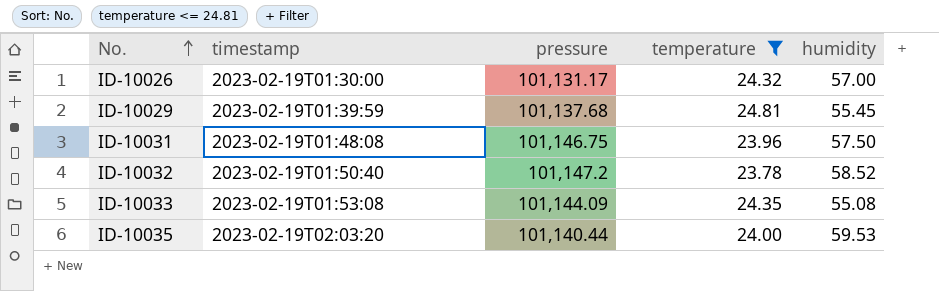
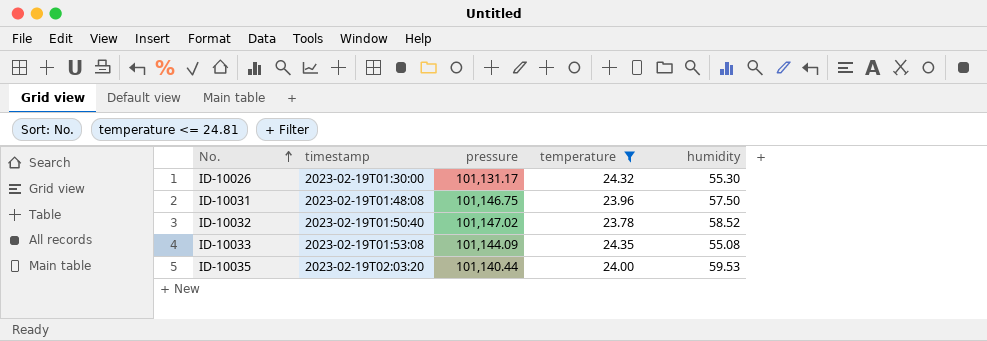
row ID-10029: 2023-02-19T01:39:59 | 101,137.68 | 24.81 | 55.45 -> none
ID-10026 | humidity: 57.00 -> 55.30
ID-10032 | pressure: 101,147.2 -> 101,147.02

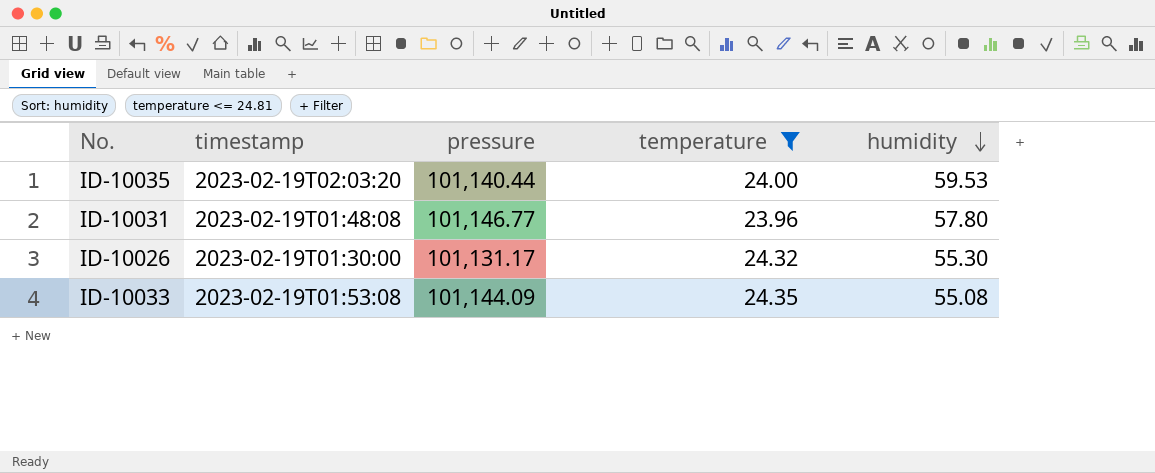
row order: No. ascending -> humidity descending
row ID-10032: 2023-02-19T01:50:40 | 101,147.02 | 23.78 | 58.52 -> none
ID-10031 | pressure: 101,146.75 -> 101,146.77
ID-10031 | humidity: 57.50 -> 57.80

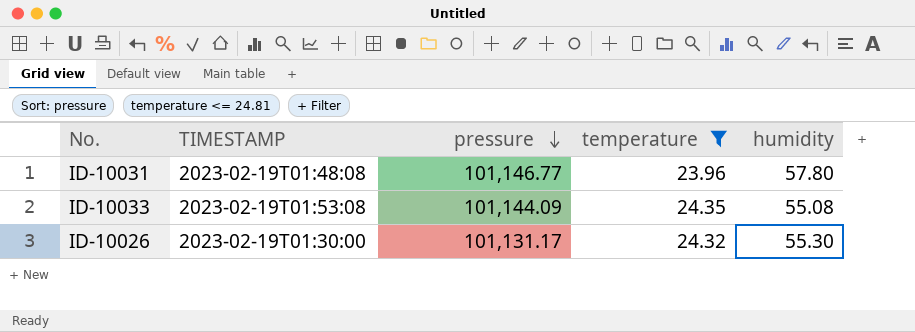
row order: humidity descending -> pressure descending
column name: timestamp -> TIMESTAMP
row ID-10035: 2023-02-19T02:03:20 | 101,140.44 | 24.00 | 59.53 -> none

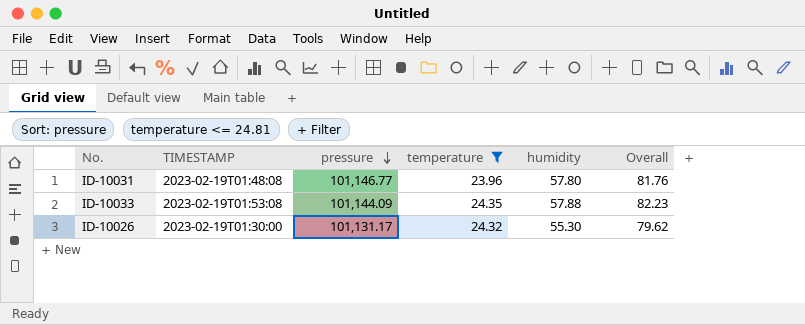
column Overall | formula: none -> [temperature] + [humidity]
ID-10033 | humidity: 55.08 -> 57.88

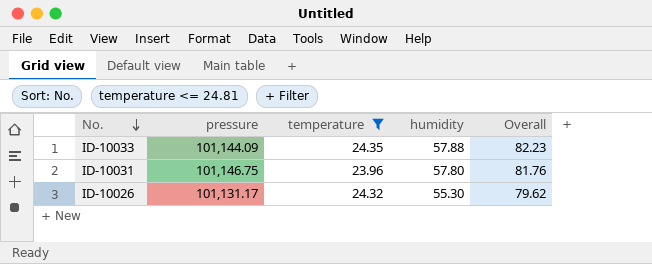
row order: pressure descending -> No. descending
column TIMESTAMP | position: 2 -> none
ID-10031 | pressure: 101,146.77 -> 101,146.75

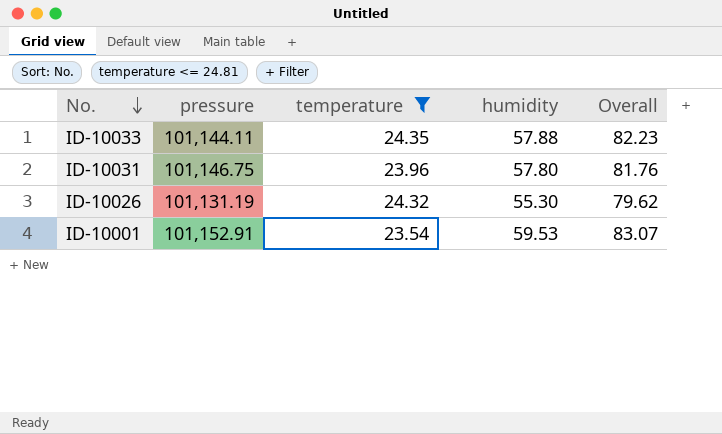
ID-10033 | pressure: 101,144.09 -> 101,144.11
ID-10026 | pressure: 101,131.17 -> 101,131.19
row ID-10001: none -> 101,152.91 | 23.54 | 59.53 | 83.07

